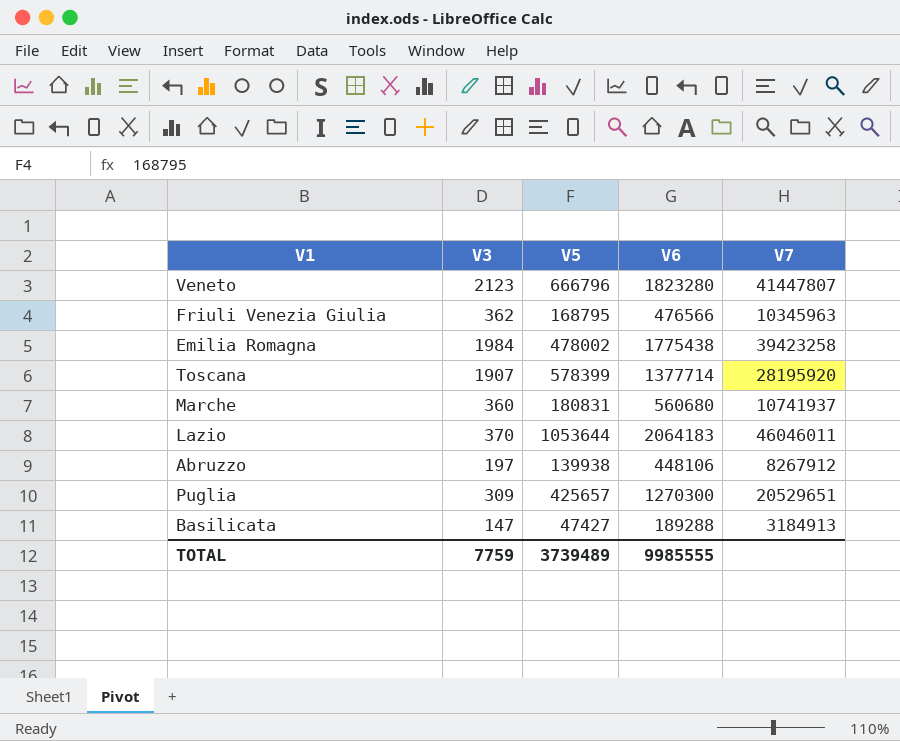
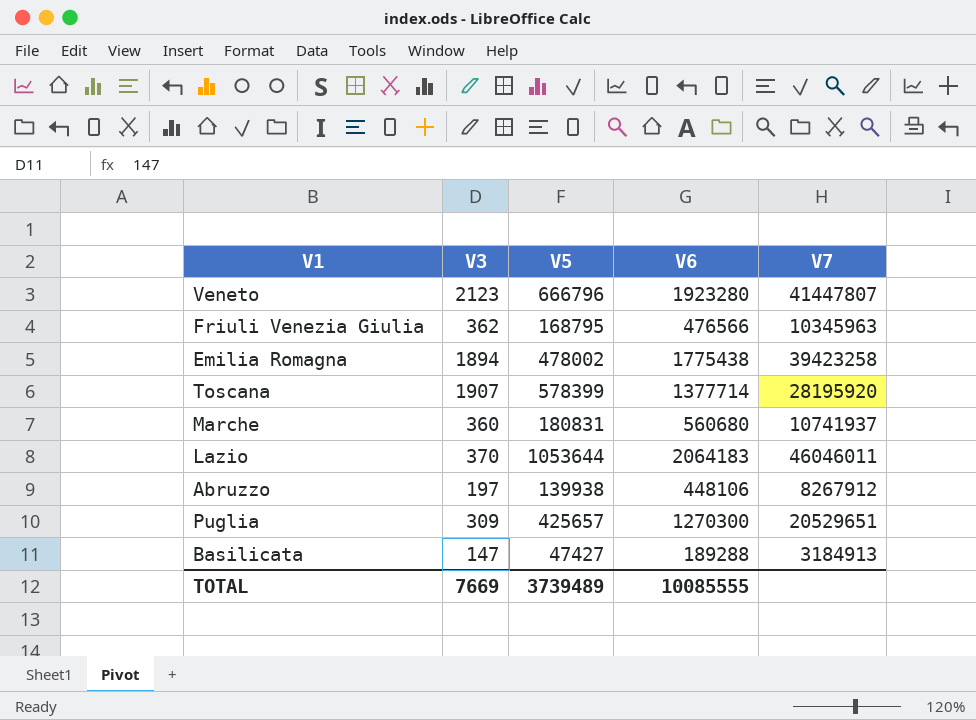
Veneto | V6: 1823280 -> 1923280
Emilia Romagna | V3: 1984 -> 1894
TOTAL | V3: 7759 -> 7669
TOTAL | V6: 9985555 -> 10085555

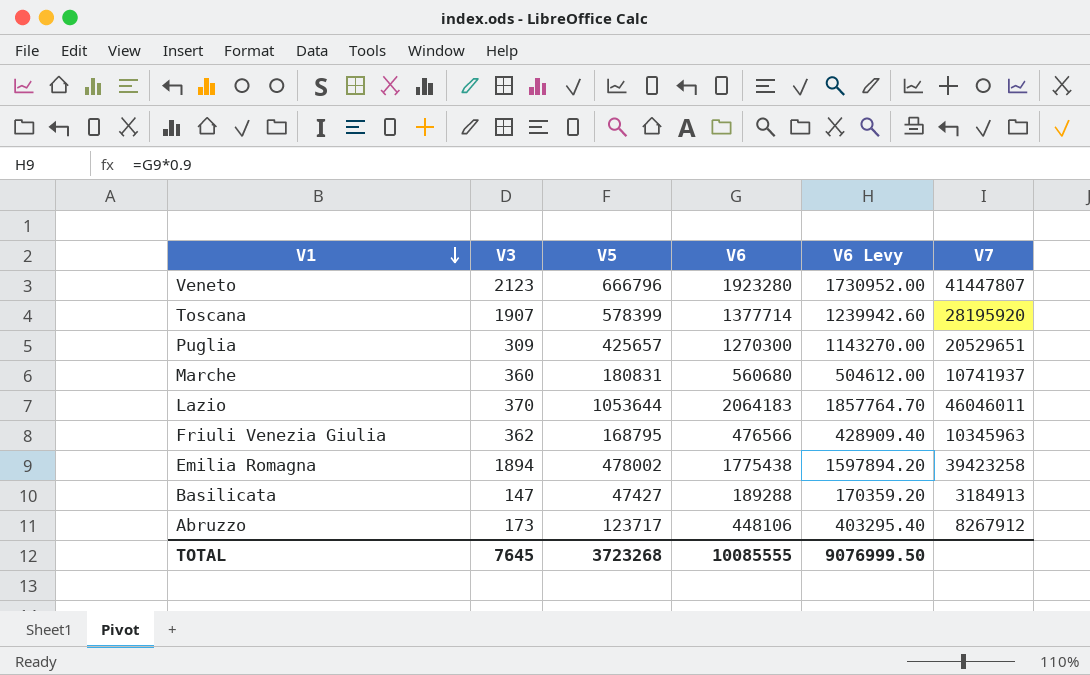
row order: none -> V1 descending
column V6 Levy | formula: none -> [V6] * 0.9
Abruzzo | V3: 197 -> 173
Abruzzo | V5: 139938 -> 123717
TOTAL | V3: 7669 -> 7645
TOTAL | V5: 3739489 -> 3723268

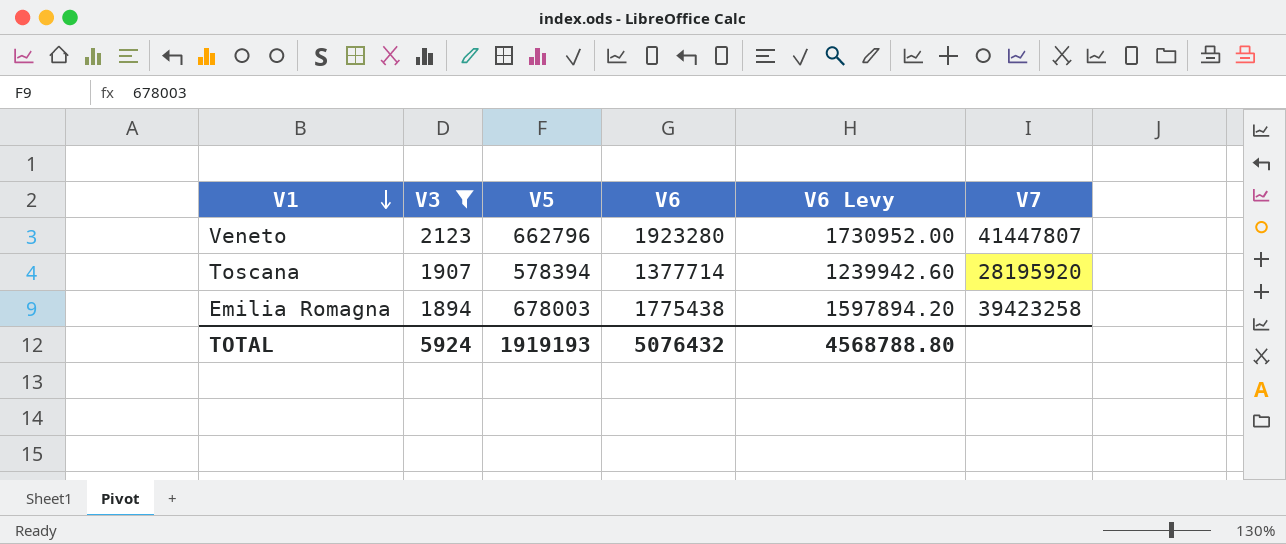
filter: none -> V3 >= 1894
Veneto | V5: 666796 -> 662796
Toscana | V5: 578399 -> 578394
Emilia Romagna | V5: 478002 -> 678003
TOTAL | V3: 7645 -> 5924
TOTAL | V5: 3723268 -> 1919193
TOTAL | V6: 10085555 -> 5076432
TOTAL | V6 Levy: 9076999.50 -> 4568788.80

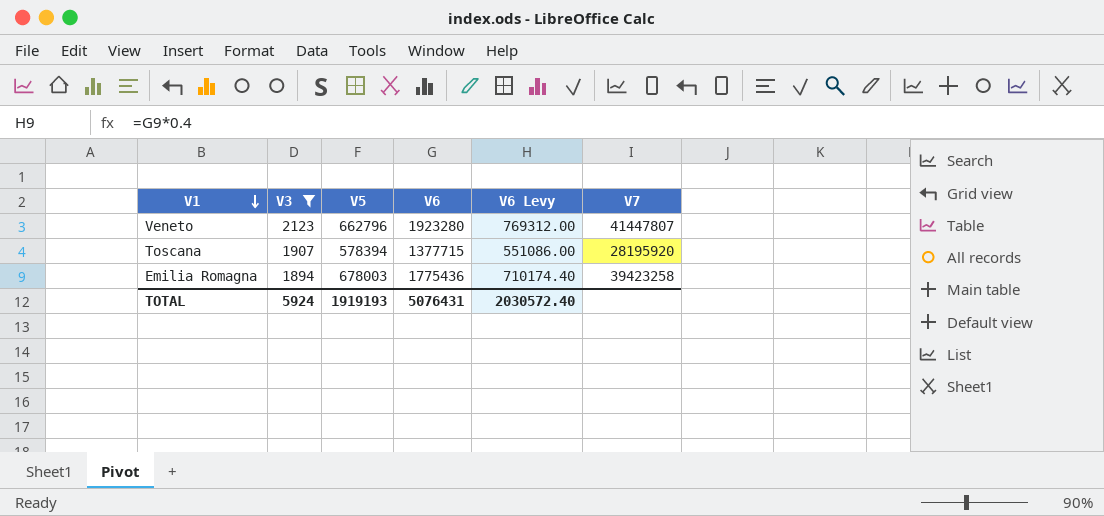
column V6 Levy | formula: [V6] * 0.9 -> [V6] * 0.4
Toscana | V6: 1377714 -> 1377715
Emilia Romagna | V6: 1775438 -> 1775436
TOTAL | V6: 5076432 -> 5076431
TOTAL | V6 Levy: 4568788.80 -> 2030572.40

